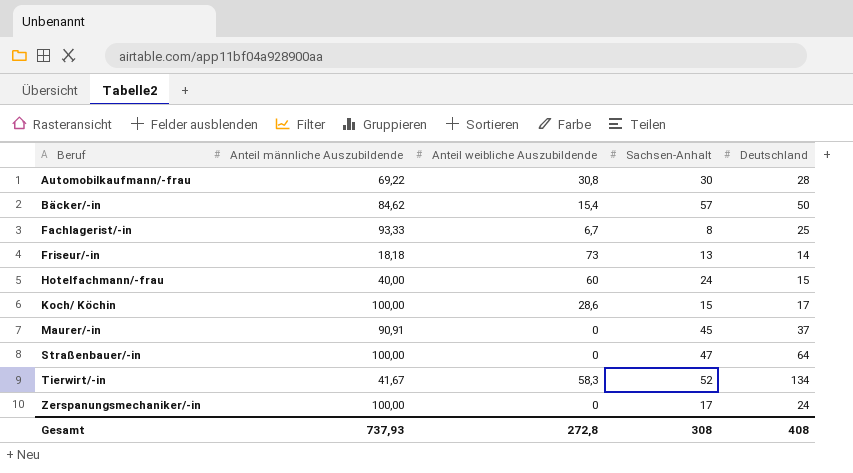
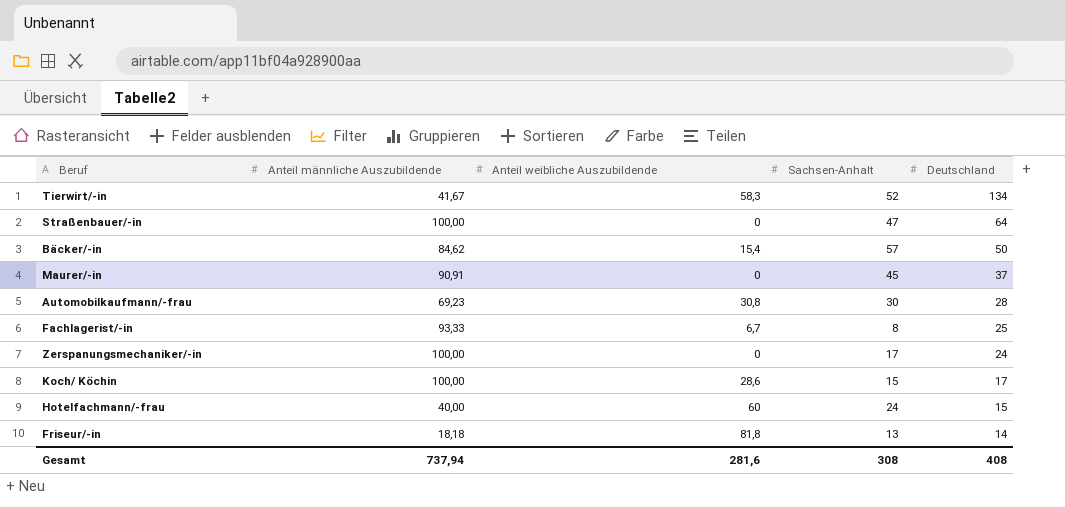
row order: Beruf ascending -> Deutschland descending
Automobilkaufmann/-frau | Anteil männliche Auszubildende: 69,22 -> 69,23
Friseur/-in | Anteil weibliche Auszubildende: 73 -> 81,8
Gesamt | Anteil männliche Auszubildende: 737,93 -> 737,94
Gesamt | Anteil weibliche Auszubildende: 272,8 -> 281,6

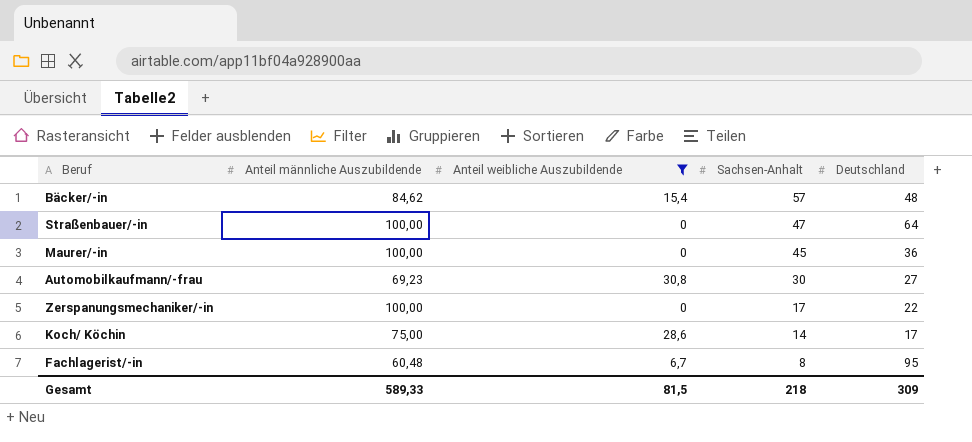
filter: none -> Anteil weibliche Auszubildende <= 30,8
row order: Deutschland descending -> Sachsen-Anhalt descending
Bäcker/-in | Deutschland: 50 -> 48
Maurer/-in | Anteil männliche Auszubildende: 90,91 -> 100,00
Maurer/-in | Deutschland: 37 -> 36
Automobilkaufmann/-frau | Deutschland: 28 -> 27
Zerspanungsmechaniker/-in | Deutschland: 24 -> 22
Koch/ Köchin | Anteil männliche Auszubildende: 100,00 -> 75,00
Koch/ Köchin | Sachsen-Anhalt: 15 -> 14
Fachlagerist/-in | Anteil männliche Auszubildende: 93,33 -> 60,48
Fachlagerist/-in | Deutschland: 25 -> 95
Gesamt | Anteil männliche Auszubildende: 737,94 -> 589,33
Gesamt | Anteil weibliche Auszubildende: 281,6 -> 81,5
Gesamt | Sachsen-Anhalt: 308 -> 218
Gesamt | Deutschland: 408 -> 309

